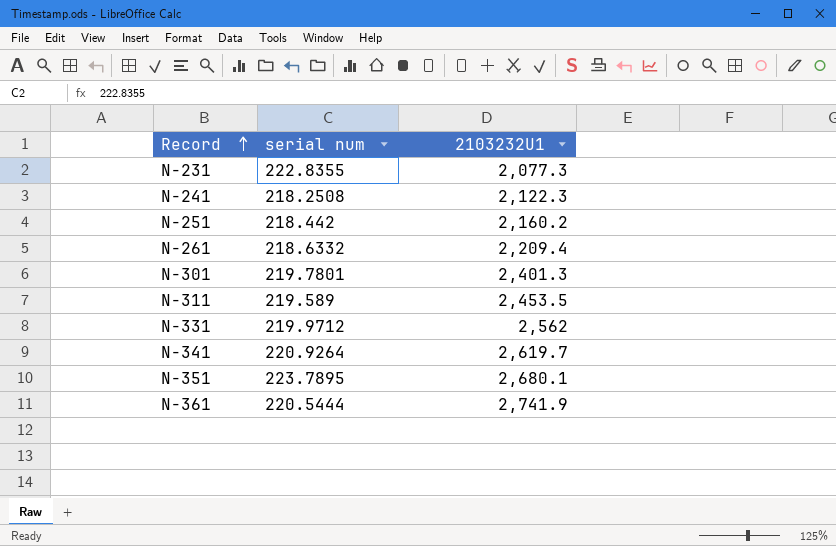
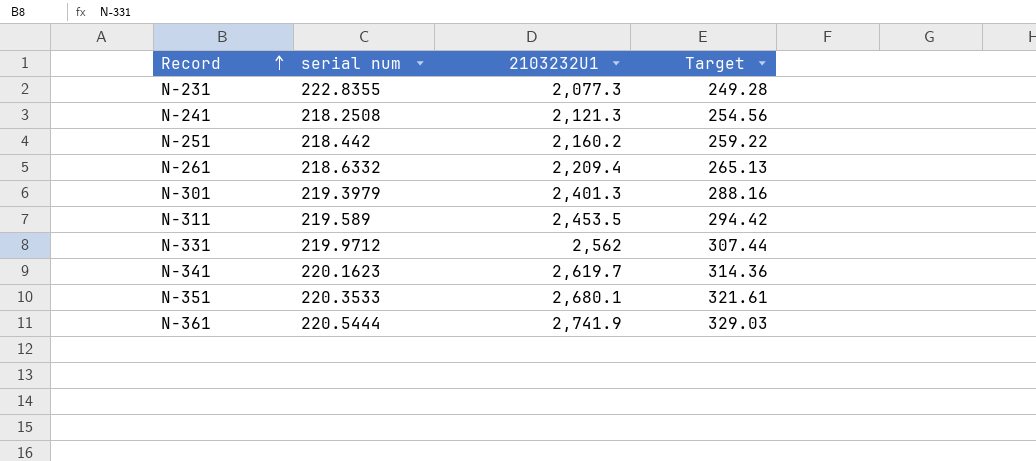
column Target | formula: none -> [2103232U1] * 0.12
N-241 | 2103232U1: 2,122.3 -> 2,121.3
N-301 | serial num: 219.7801 -> 219.3979
N-341 | serial num: 220.9264 -> 220.1623
N-351 | serial num: 223.7895 -> 220.3533

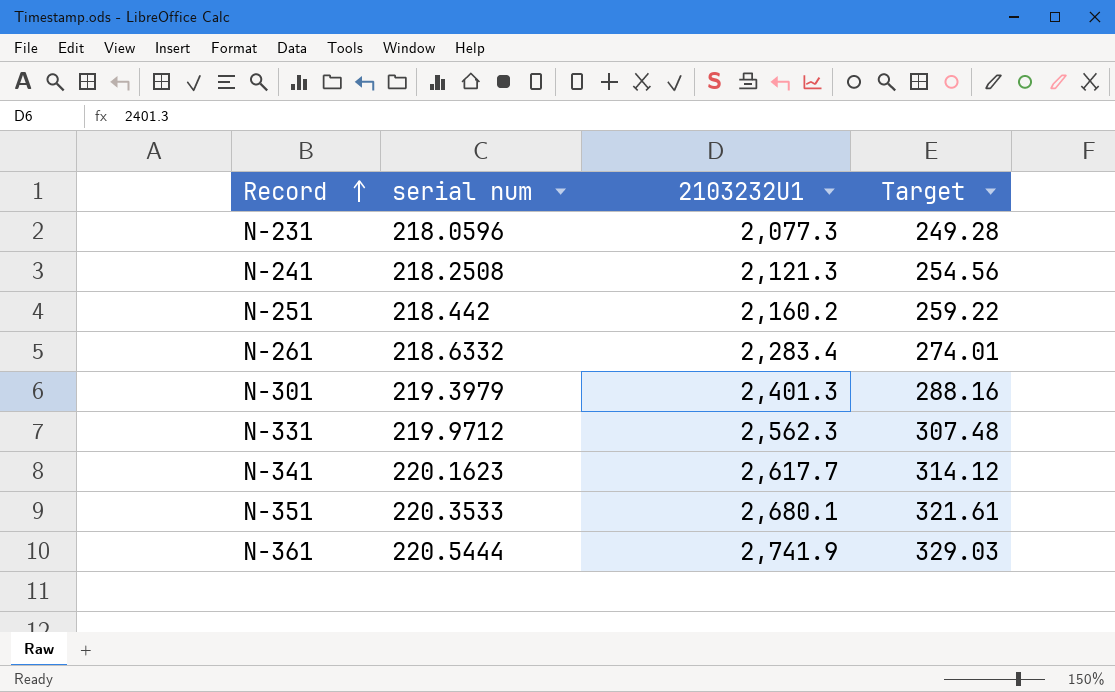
row N-311: 219.589 | 2,453.5 | 294.42 -> none
N-231 | serial num: 222.8355 -> 218.0596
N-261 | 2103232U1: 2,209.4 -> 2,283.4
N-261 | Target: 265.13 -> 274.01
N-331 | 2103232U1: 2,562 -> 2,562.3
N-331 | Target: 307.44 -> 307.48
N-341 | 2103232U1: 2,619.7 -> 2,617.7
N-341 | Target: 314.36 -> 314.12

